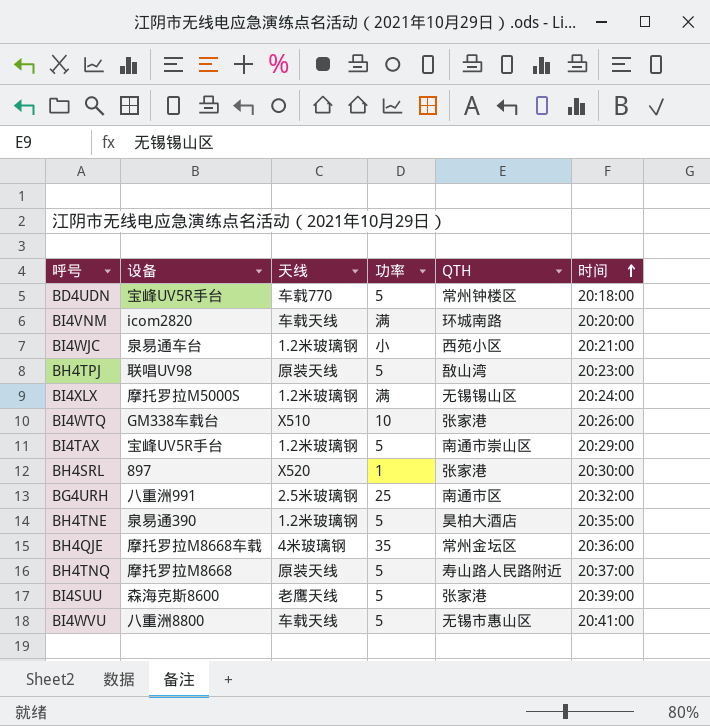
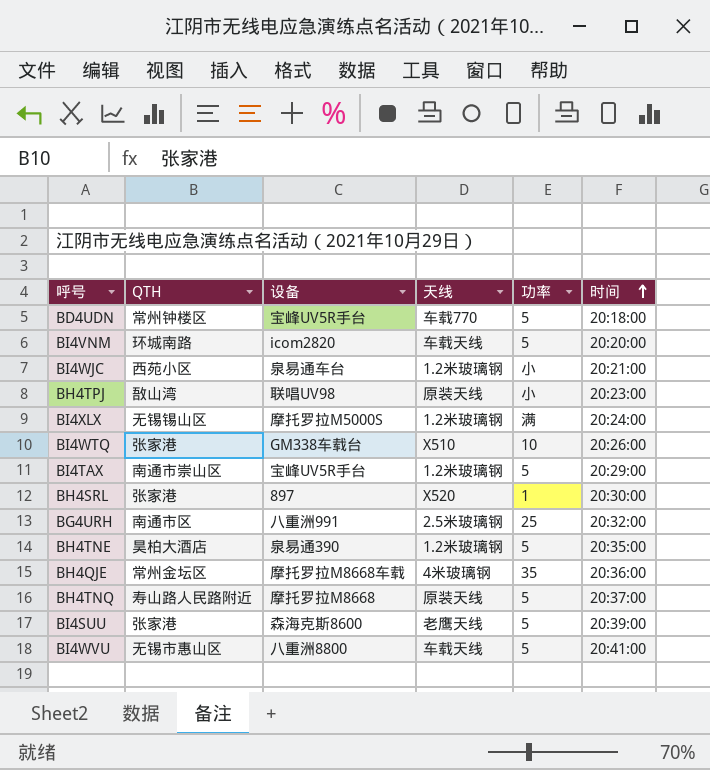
column QTH | position: 5 -> 2
BI4VNM | 功率: 满 -> 5
BH4TPJ | 功率: 5 -> 小

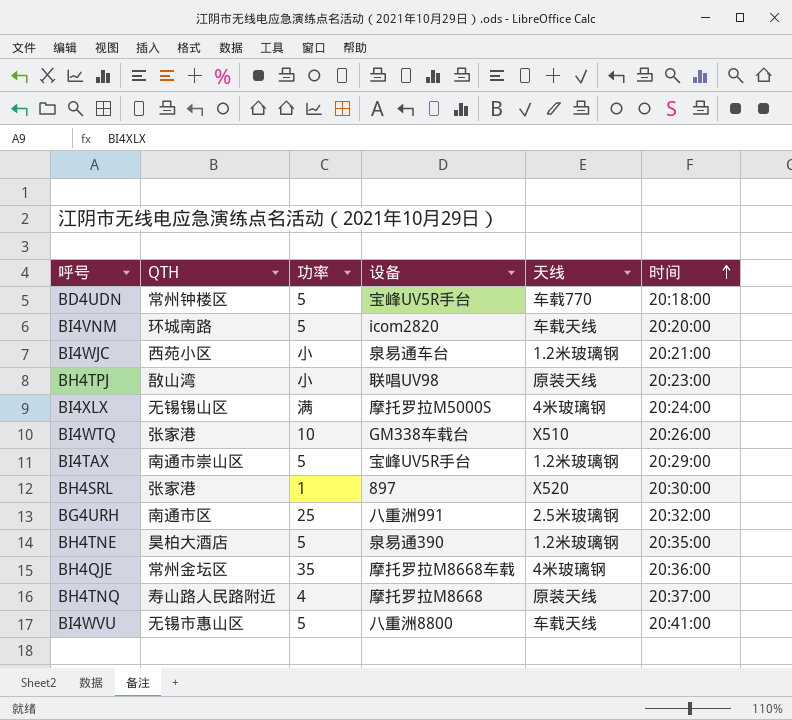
column 功率 | position: 5 -> 3
row BI4SUU: 张家港 | 森海克斯8600 | 老鹰天线 | 5 | 20:39:00 -> none
BI4XLX | 天线: 1.2米玻璃钢 -> 4米玻璃钢
BH4TNQ | 功率: 5 -> 4

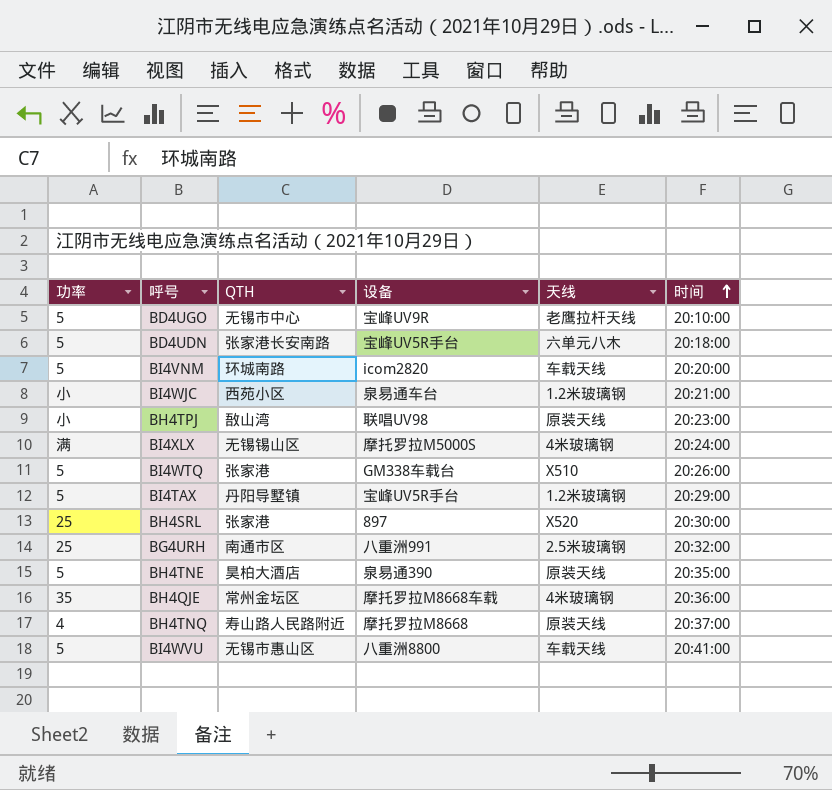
column 功率 | position: 3 -> 1
row BD4UGO: none -> 5 | 无锡市中心 | 宝峰UV9R | 老鹰拉杆天线 | 20:10:00
BD4UDN | QTH: 常州钟楼区 -> 张家港长安南路
BD4UDN | 天线: 车载770 -> 六单元八木
BI4WTQ | 功率: 10 -> 5
BI4TAX | QTH: 南通市崇山区 -> 丹阳导墅镇
BH4SRL | 功率: 1 -> 25
BH4TNE | 天线: 1.2米玻璃钢 -> 原装天线

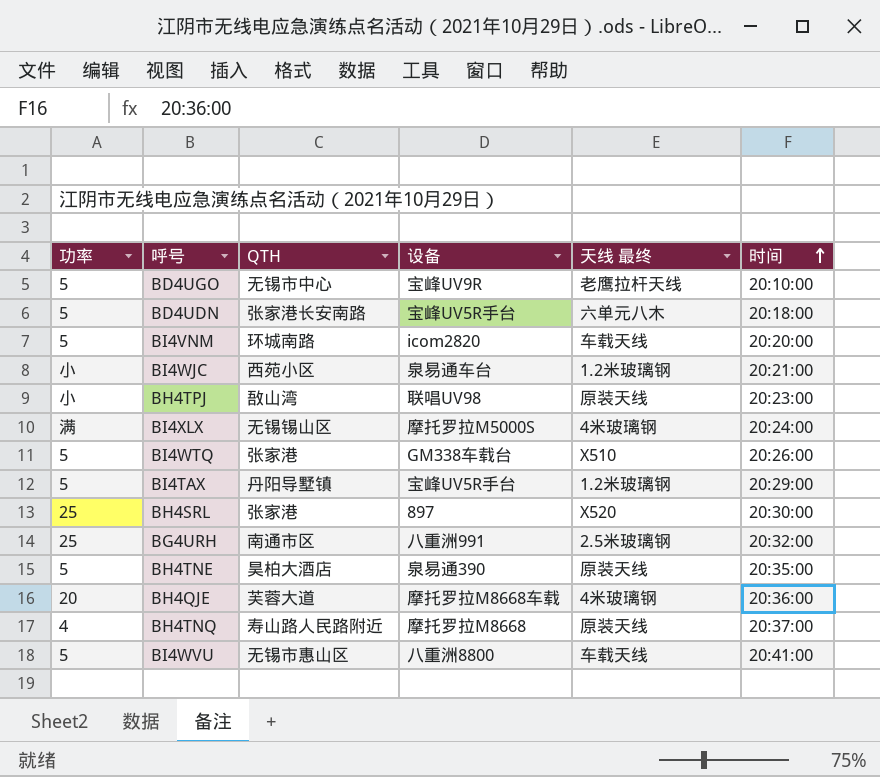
column name: 天线 -> 天线 最终
BH4QJE | 功率: 35 -> 20
BH4QJE | QTH: 常州金坛区 -> 芙蓉大道

